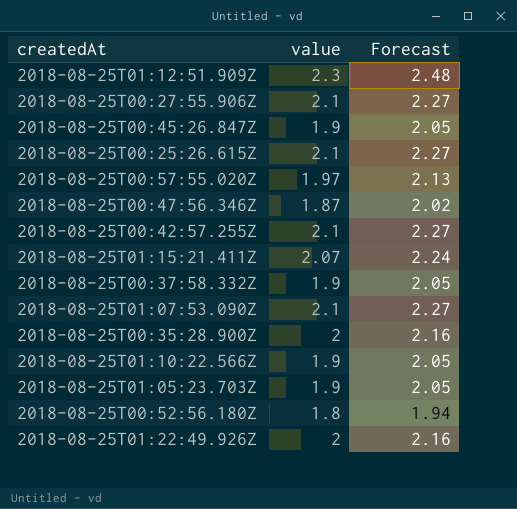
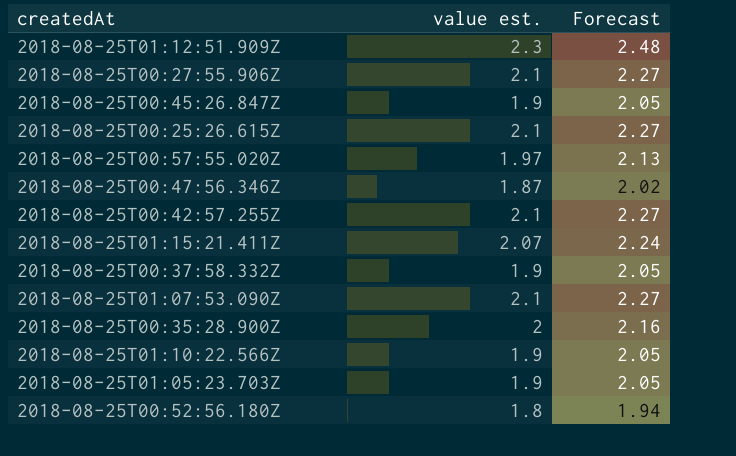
column name: value -> value est.
row 2018-08-25T01:22:49.926Z: 2 | 2.16 -> none

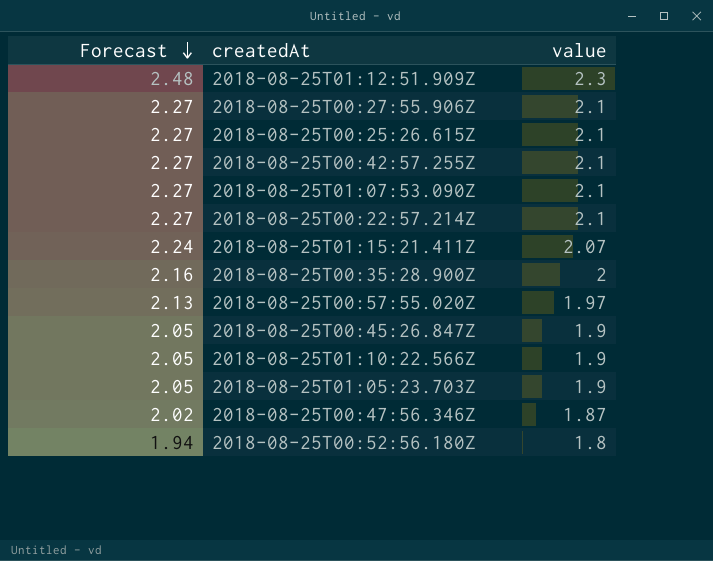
row order: none -> Forecast descending
column Forecast | position: 3 -> 1
column name: value est. -> value
row 2018-08-25T00:37:58.332Z: 1.9 | 2.05 -> none
row 2018-08-25T00:22:57.214Z: none -> 2.27 | 2.1

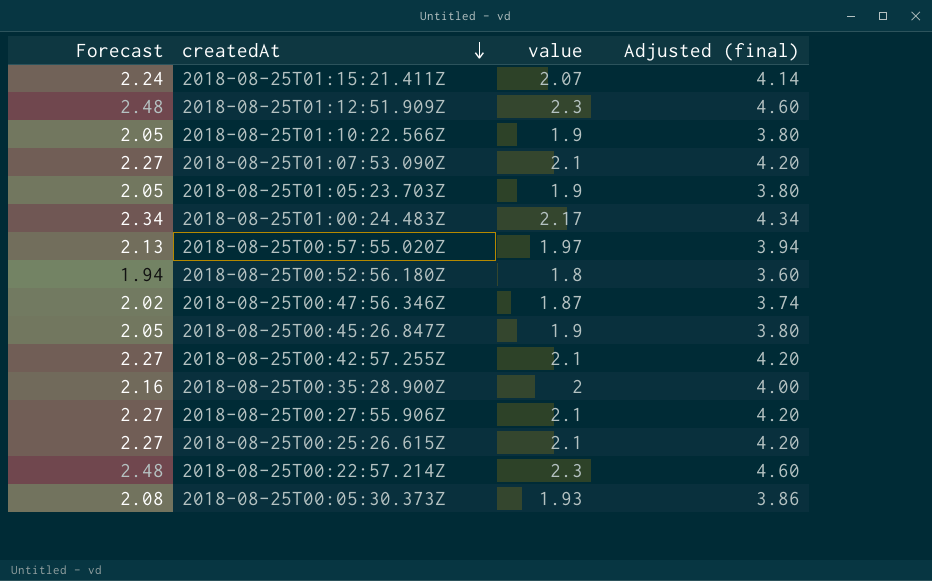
row order: Forecast descending -> createdAt descending
column Adjusted (final) | formula: none -> [value] * 2
row 2018-08-25T01:00:24.483Z: none -> 2.34 | 2.17 | 4.34
2018-08-25T00:22:57.214Z | Forecast: 2.27 -> 2.48
2018-08-25T00:22:57.214Z | value: 2.1 -> 2.3
row 2018-08-25T00:05:30.373Z: none -> 2.08 | 1.93 | 3.86

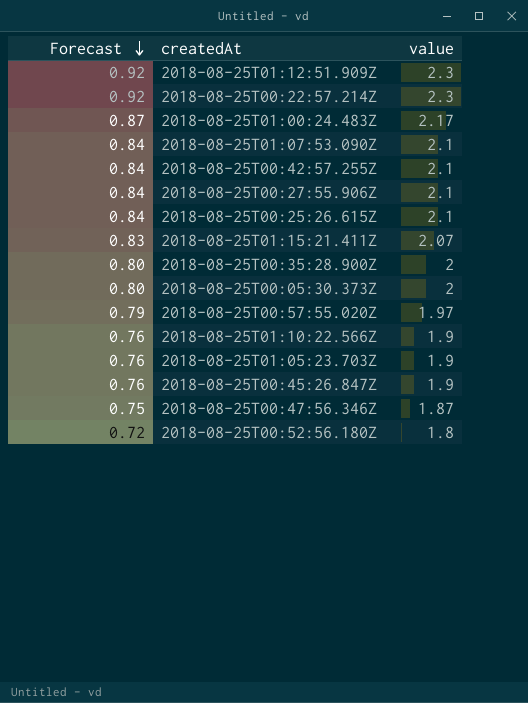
row order: createdAt descending -> Forecast descending
column Adjusted (final) | formula: [value] * 2 -> none
column Forecast | formula: [value] * 1.08 -> [value] * 0.4
2018-08-25T00:05:30.373Z | value: 1.93 -> 2

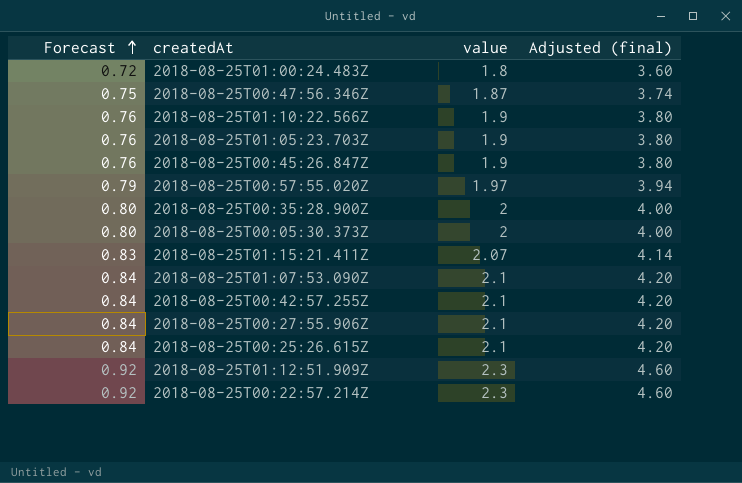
row order: Forecast descending -> Forecast ascending
column Adjusted (final) | formula: none -> [value] * 2
row 2018-08-25T00:52:56.180Z: 0.72 | 1.8 -> none
2018-08-25T01:00:24.483Z | Forecast: 0.87 -> 0.72
2018-08-25T01:00:24.483Z | value: 2.17 -> 1.8

